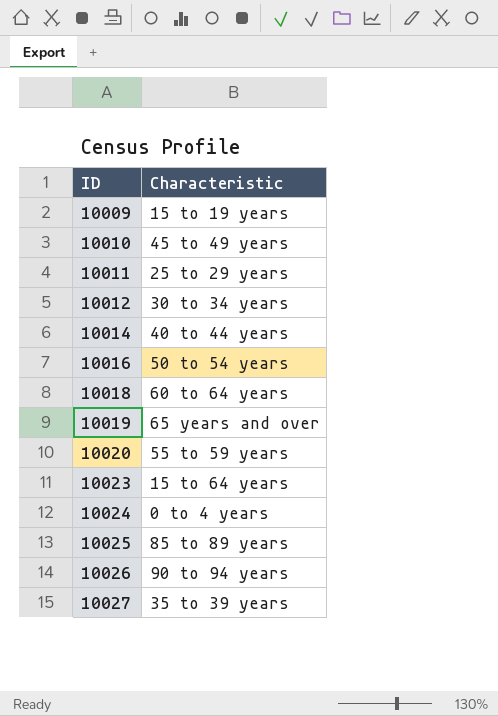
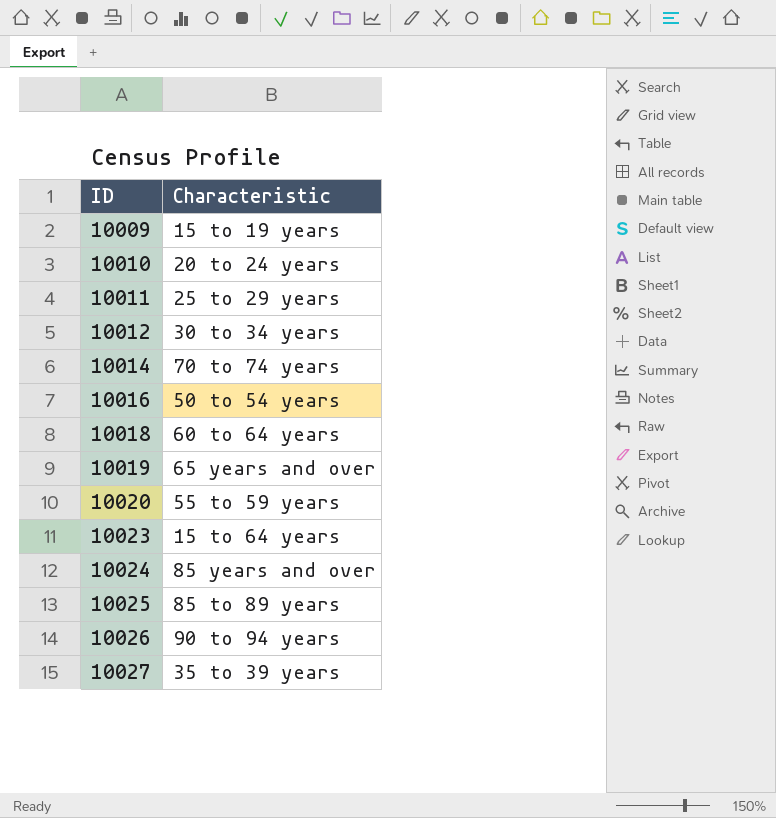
10010 | Characteristic: 45 to 49 years -> 20 to 24 years
10014 | Characteristic: 40 to 44 years -> 70 to 74 years
10024 | Characteristic: 0 to 4 years -> 85 years and over

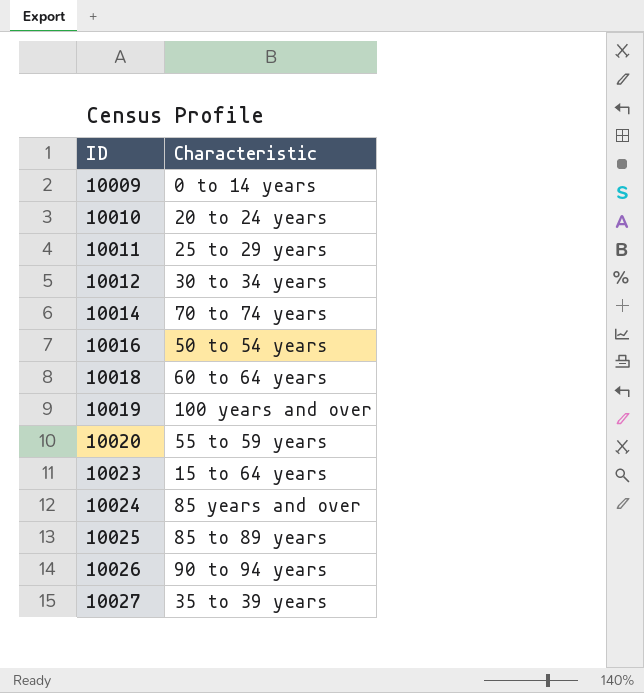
10009 | Characteristic: 15 to 19 years -> 0 to 14 years
10019 | Characteristic: 65 years and over -> 100 years and over

